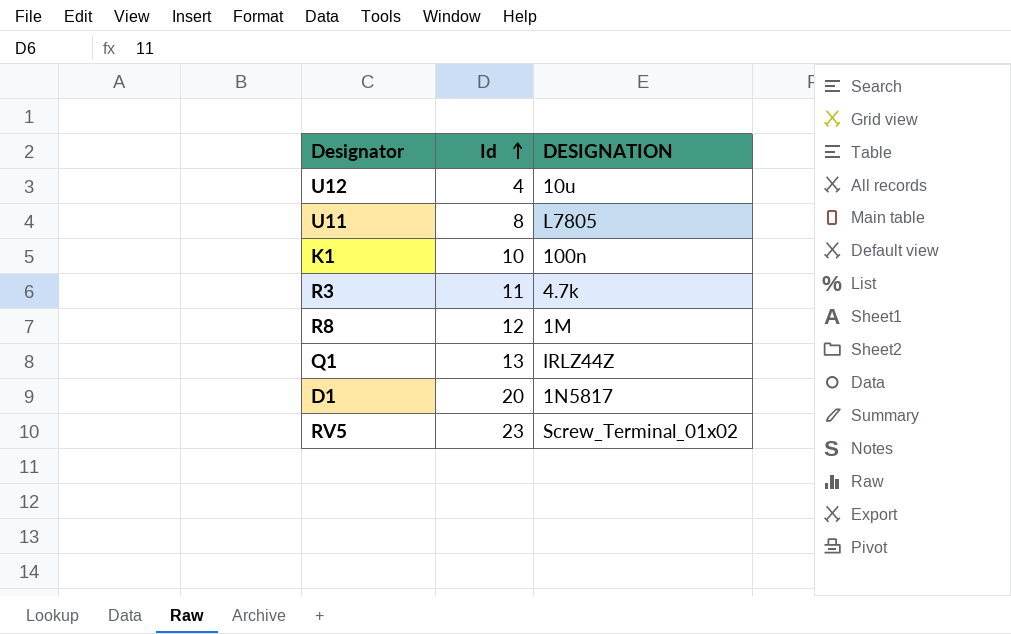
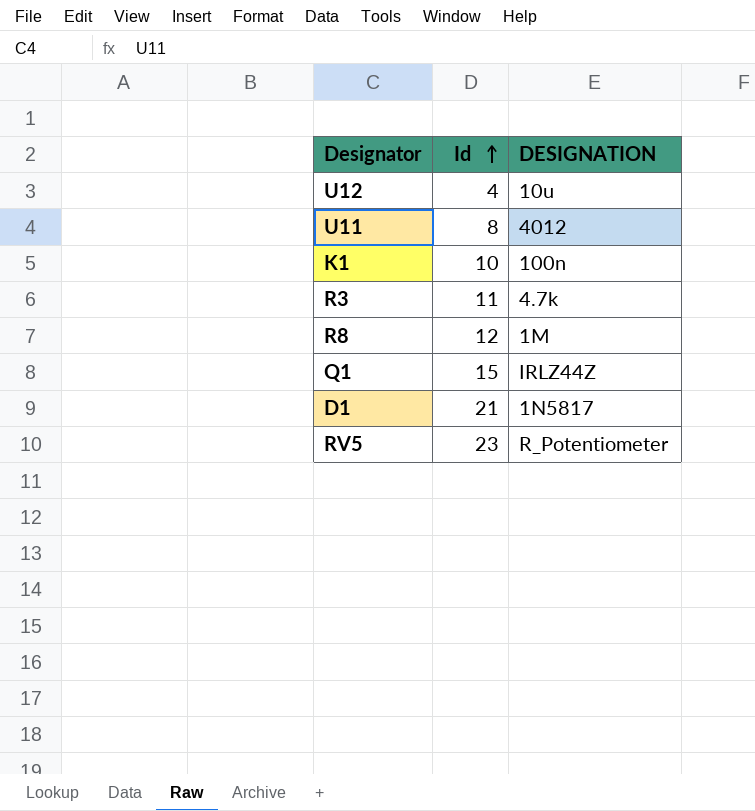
U11 | DESIGNATION: L7805 -> 4012
Q1 | Id: 13 -> 15
D1 | Id: 20 -> 21
RV5 | DESIGNATION: Screw_Terminal_01x02 -> R_Potentiometer

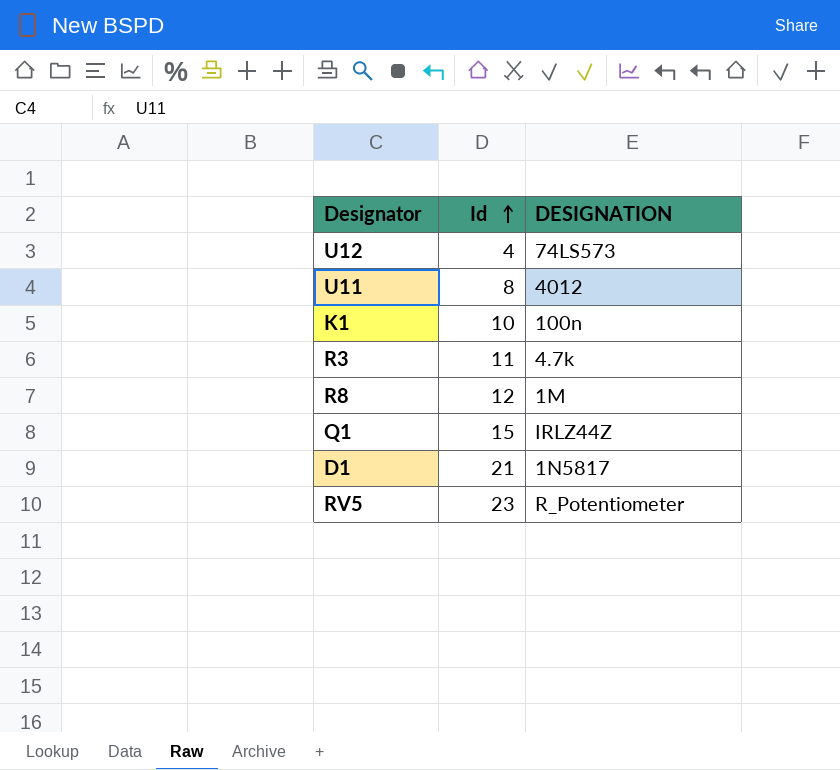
U12 | DESIGNATION: 10u -> 74LS573

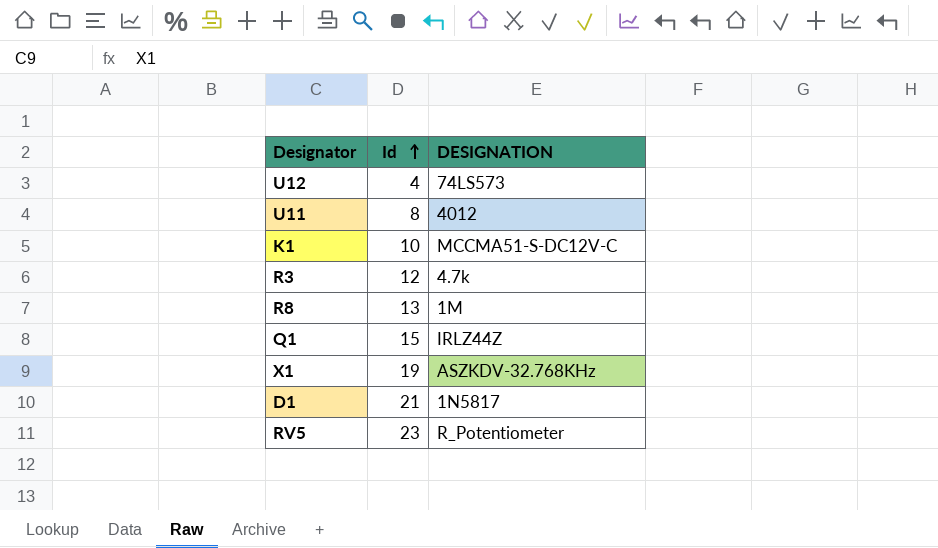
K1 | DESIGNATION: 100n -> MCCMA51-S-DC12V-C
R3 | Id: 11 -> 12
R8 | Id: 12 -> 13
row X1: none -> 19 | ASZKDV-32.768KHz

